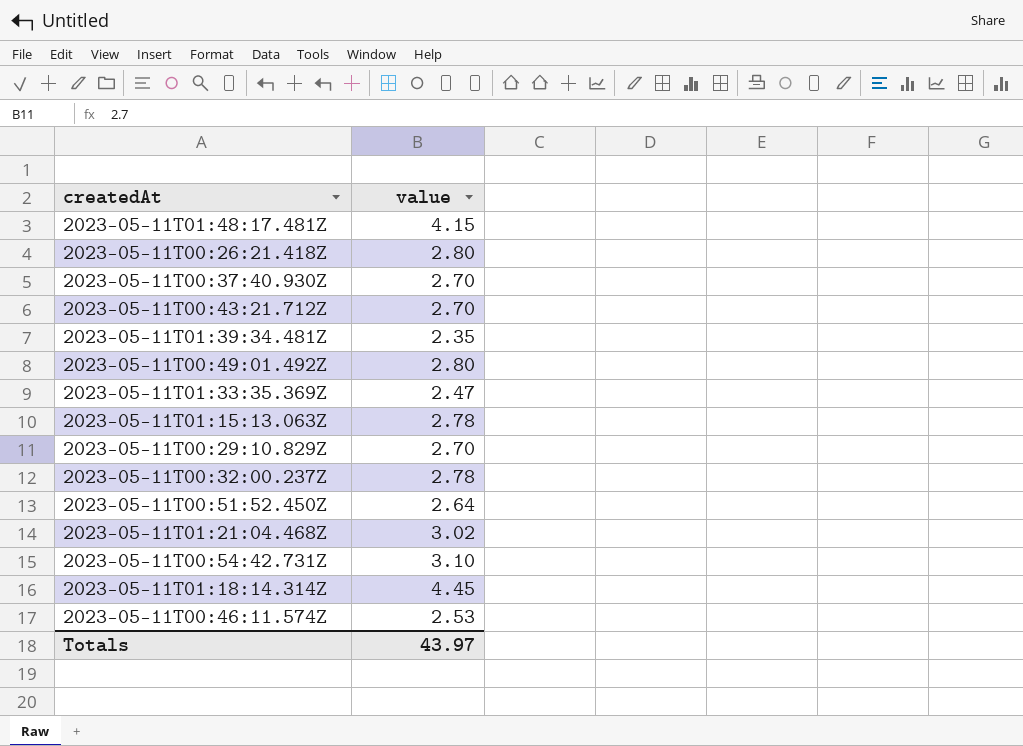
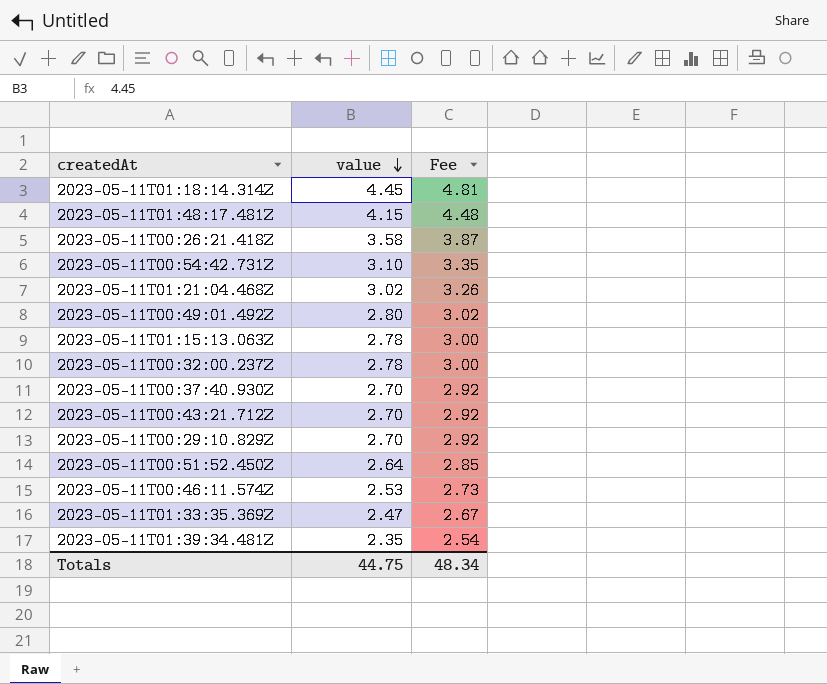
row order: none -> value descending
column Fee | formula: none -> [value] * 1.08
2023-05-11T00:26:21.418Z | value: 2.80 -> 3.58
Totals | value: 43.97 -> 44.75

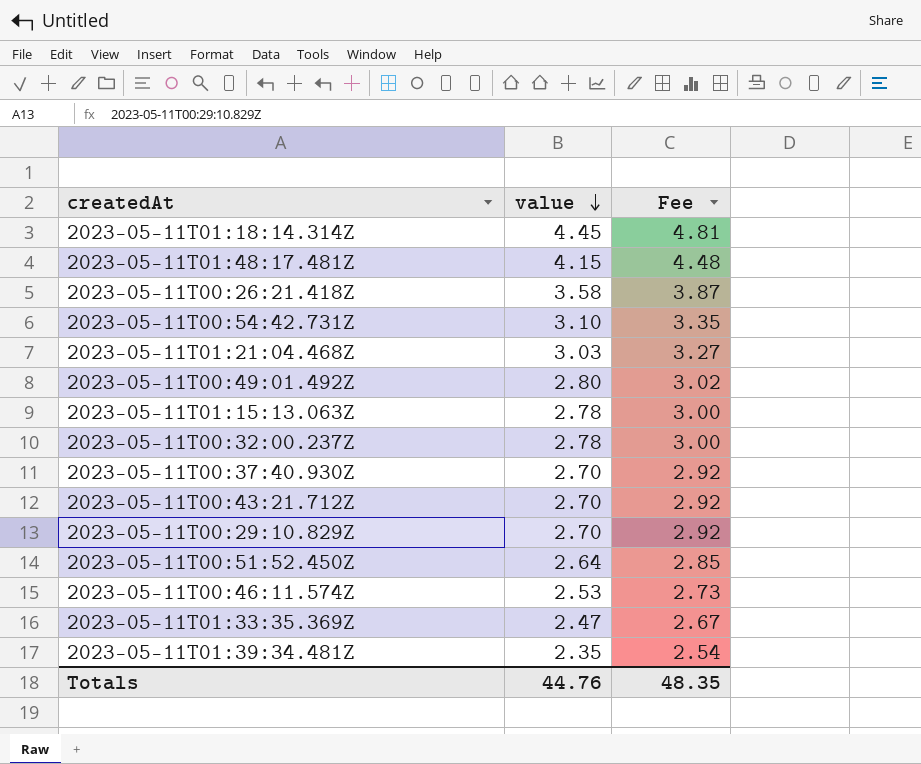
2023-05-11T01:21:04.468Z | value: 3.02 -> 3.03
2023-05-11T01:21:04.468Z | Fee: 3.26 -> 3.27
Totals | value: 44.75 -> 44.76
Totals | Fee: 48.34 -> 48.35

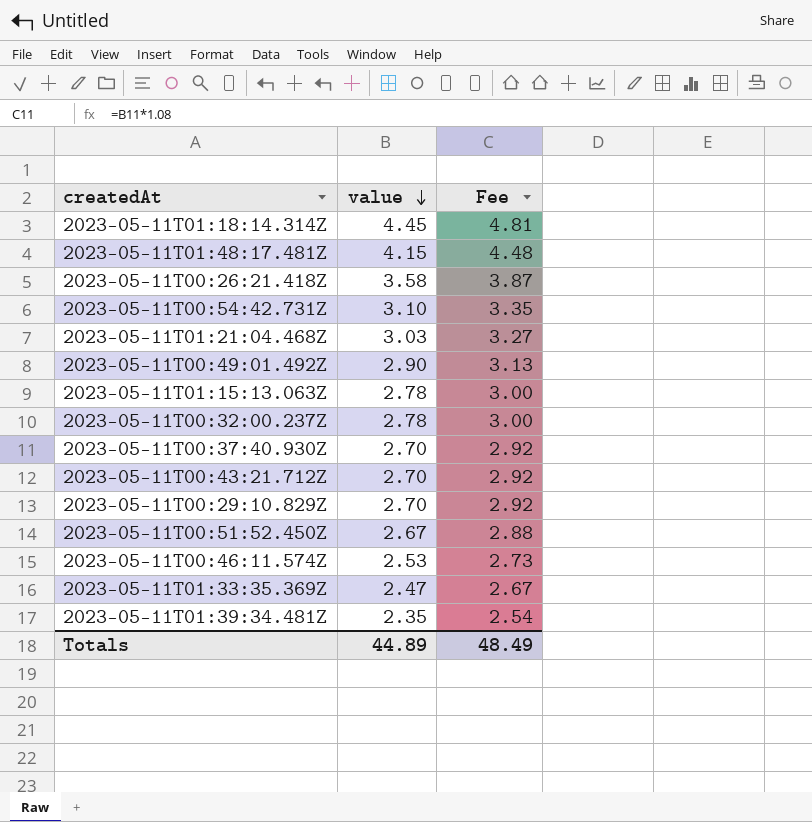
2023-05-11T00:49:01.492Z | value: 2.80 -> 2.90
2023-05-11T00:49:01.492Z | Fee: 3.02 -> 3.13
2023-05-11T00:51:52.450Z | value: 2.64 -> 2.67
2023-05-11T00:51:52.450Z | Fee: 2.85 -> 2.88
Totals | value: 44.76 -> 44.89
Totals | Fee: 48.35 -> 48.49

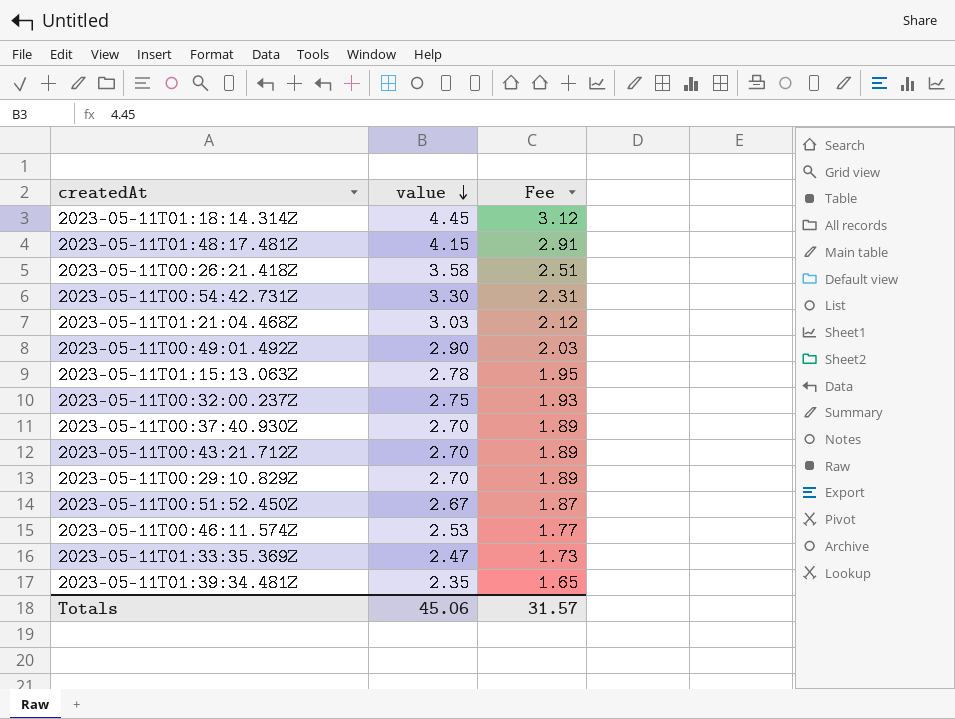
column Fee | formula: [value] * 1.08 -> [value] * 0.7
2023-05-11T00:54:42.731Z | value: 3.10 -> 3.30
2023-05-11T00:32:00.237Z | value: 2.78 -> 2.75
Totals | value: 44.89 -> 45.06
Totals | Fee: 48.49 -> 31.57

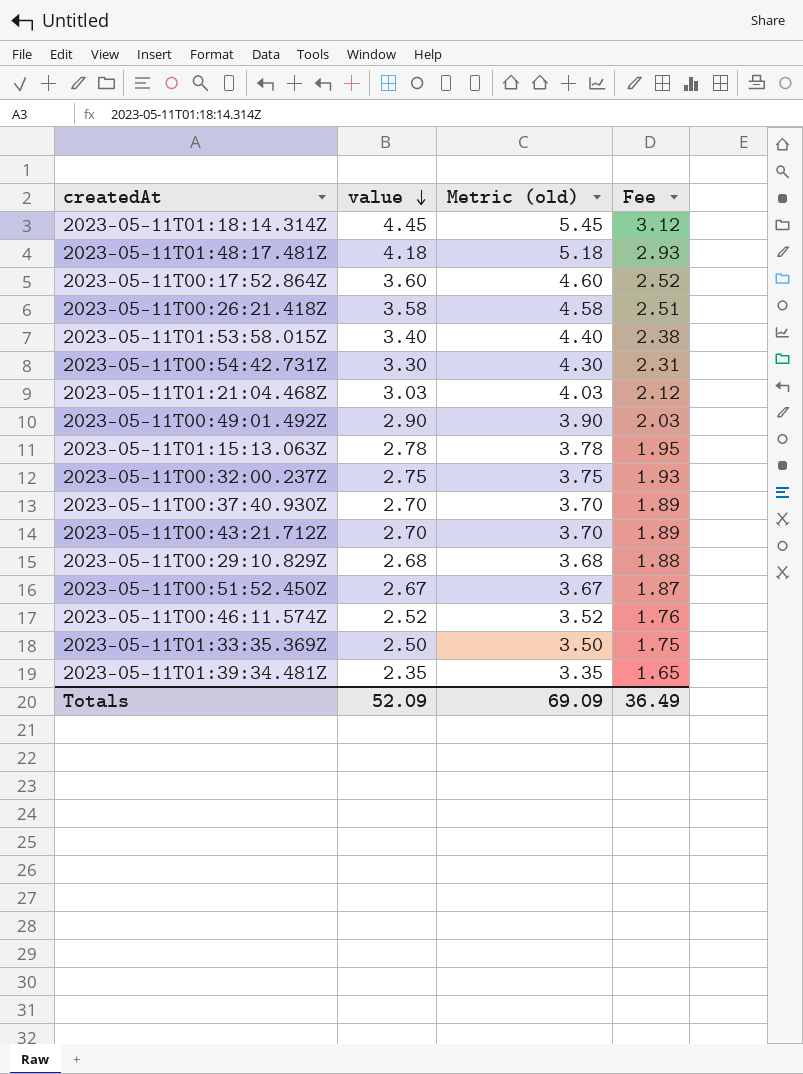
column Metric (old) | formula: none -> [value] + 1
2023-05-11T01:48:17.481Z | value: 4.15 -> 4.18
2023-05-11T01:48:17.481Z | Fee: 2.91 -> 2.93
row 2023-05-11T00:17:52.864Z: none -> 3.60 | 4.60 | 2.52
row 2023-05-11T01:53:58.015Z: none -> 3.40 | 4.40 | 2.38
2023-05-11T00:29:10.829Z | value: 2.70 -> 2.68
2023-05-11T00:29:10.829Z | Fee: 1.89 -> 1.88
2023-05-11T00:46:11.574Z | value: 2.53 -> 2.52
2023-05-11T00:46:11.574Z | Fee: 1.77 -> 1.76
2023-05-11T01:33:35.369Z | value: 2.47 -> 2.50
2023-05-11T01:33:35.369Z | Fee: 1.73 -> 1.75
Totals | value: 45.06 -> 52.09
Totals | Fee: 31.57 -> 36.49

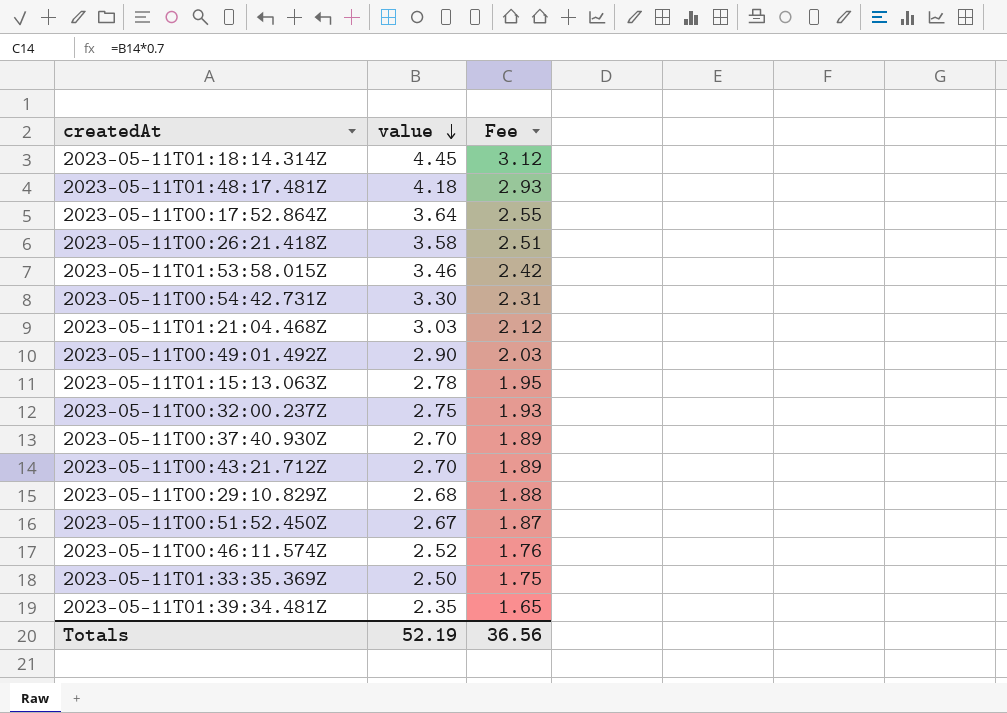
column Metric (old) | formula: [value] + 1 -> none
2023-05-11T00:17:52.864Z | value: 3.60 -> 3.64
2023-05-11T00:17:52.864Z | Fee: 2.52 -> 2.55
2023-05-11T01:53:58.015Z | value: 3.40 -> 3.46
2023-05-11T01:53:58.015Z | Fee: 2.38 -> 2.42
Totals | value: 52.09 -> 52.19
Totals | Fee: 36.49 -> 36.56

